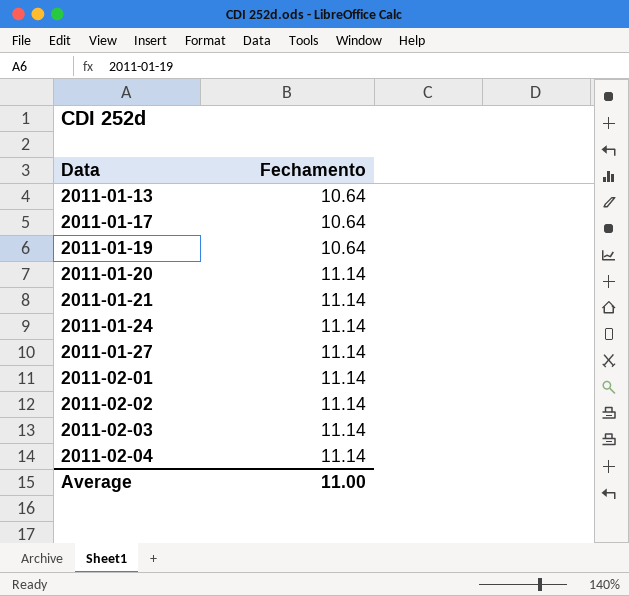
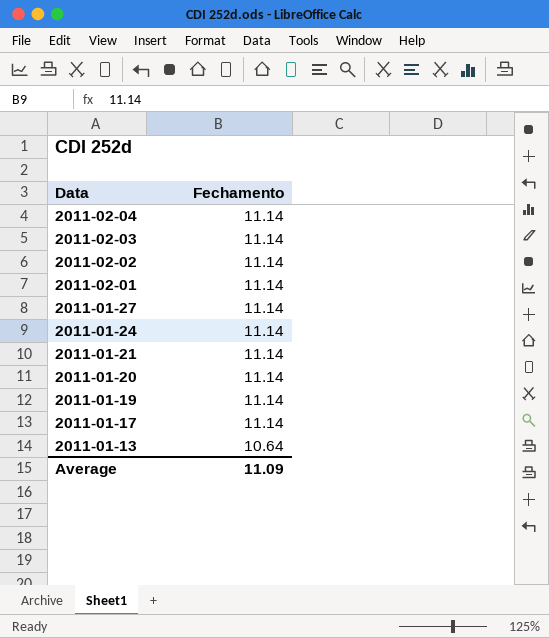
row order: Data ascending -> Data descending
2011-01-19 | Fechamento: 10.64 -> 11.14
2011-01-17 | Fechamento: 10.64 -> 11.14
Average | Fechamento: 11.00 -> 11.09

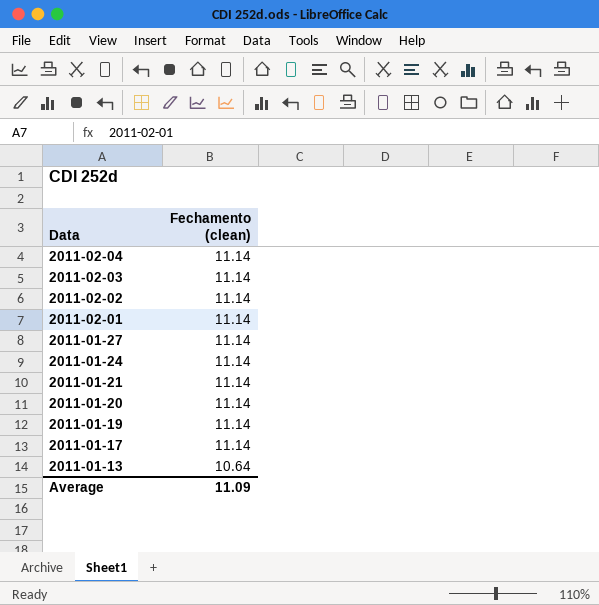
column name: Fechamento -> Fechamento (clean)

